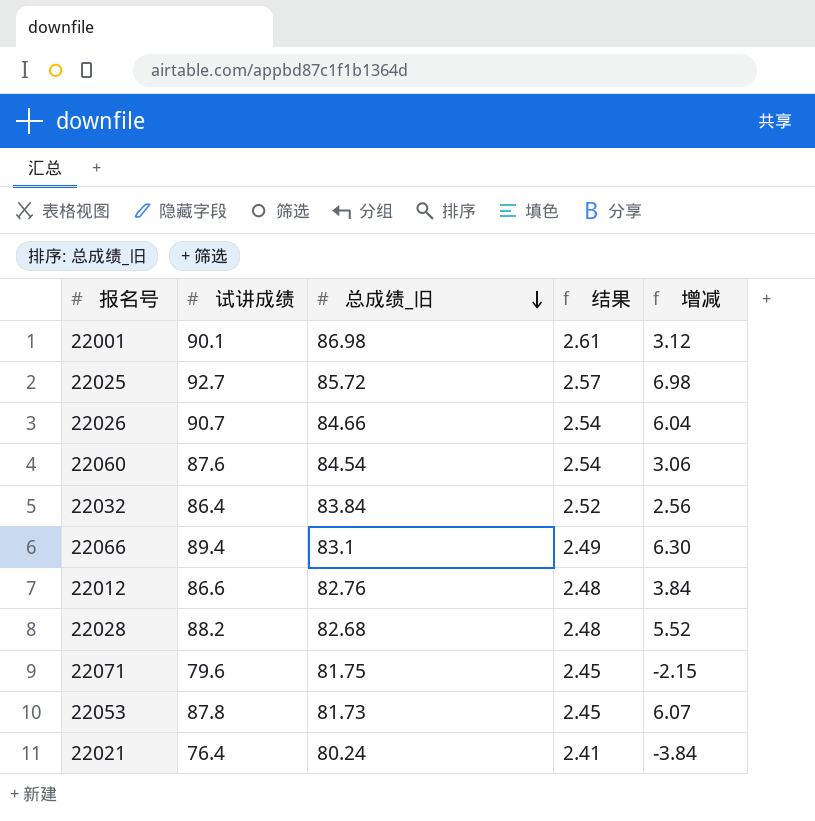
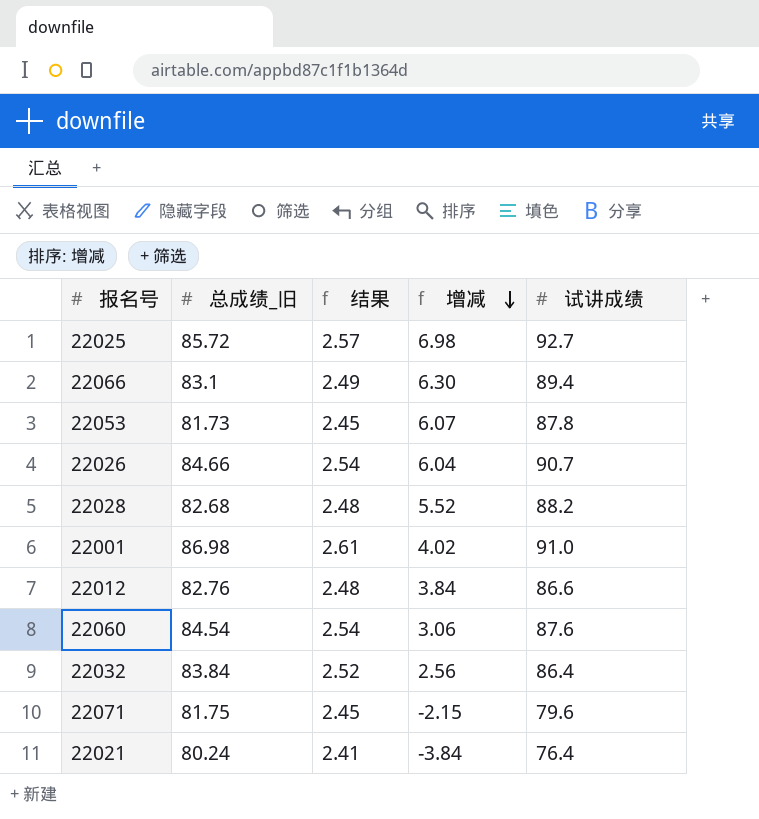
row order: 总成绩_旧 descending -> 增减 descending
column 试讲成绩 | position: 2 -> 5
22001 | 增减: 3.12 -> 4.02
22001 | 试讲成绩: 90.1 -> 91.0

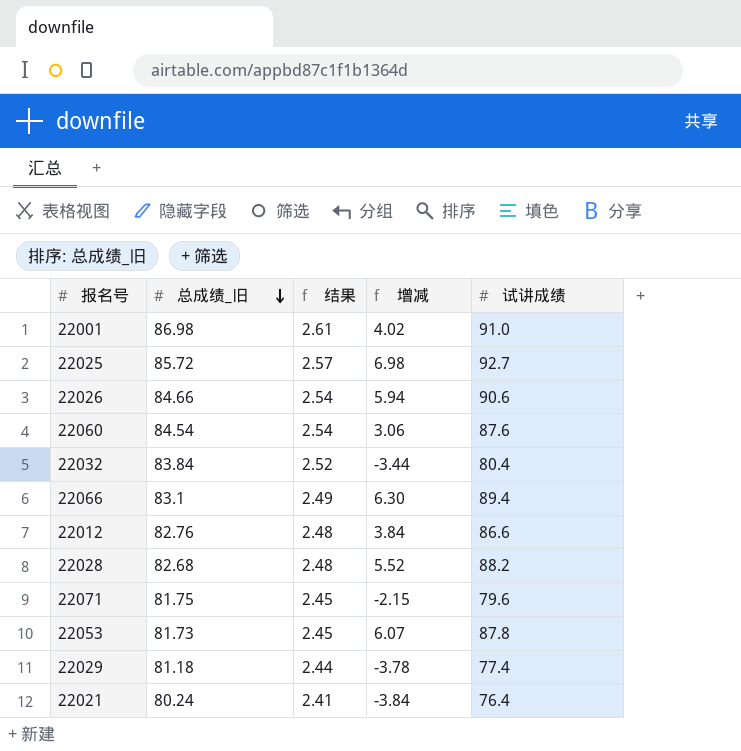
row order: 增减 descending -> 总成绩_旧 descending
22026 | 增减: 6.04 -> 5.94
22026 | 试讲成绩: 90.7 -> 90.6
22032 | 增减: 2.56 -> -3.44
22032 | 试讲成绩: 86.4 -> 80.4
row 22029: none -> 81.18 | 2.44 | -3.78 | 77.4

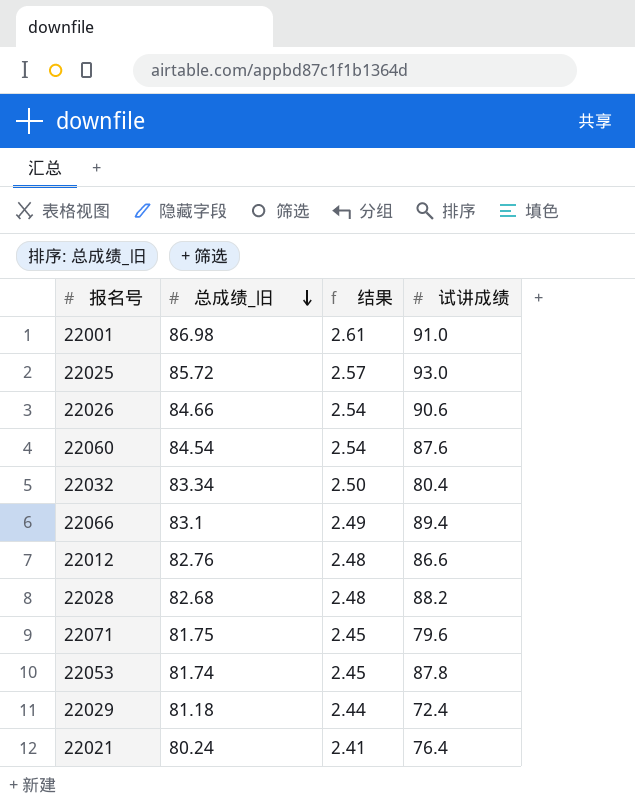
column 增减 | formula: [试讲成绩] - [总成绩_旧] -> none
22025 | 试讲成绩: 92.7 -> 93.0
22032 | 总成绩_旧: 83.84 -> 83.34
22032 | 结果: 2.52 -> 2.50
22053 | 总成绩_旧: 81.73 -> 81.74
22029 | 试讲成绩: 77.4 -> 72.4

